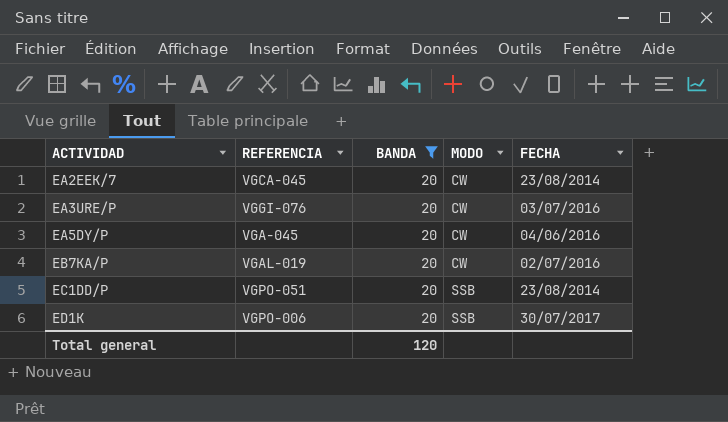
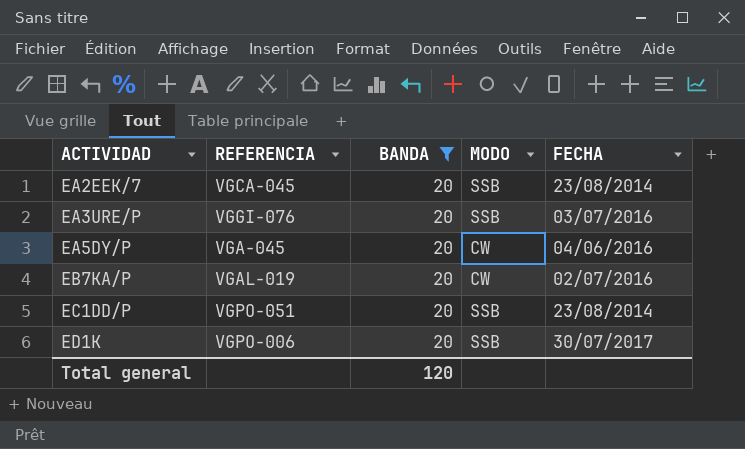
EA2EEK/7 | MODO: CW -> SSB
EA3URE/P | MODO: CW -> SSB

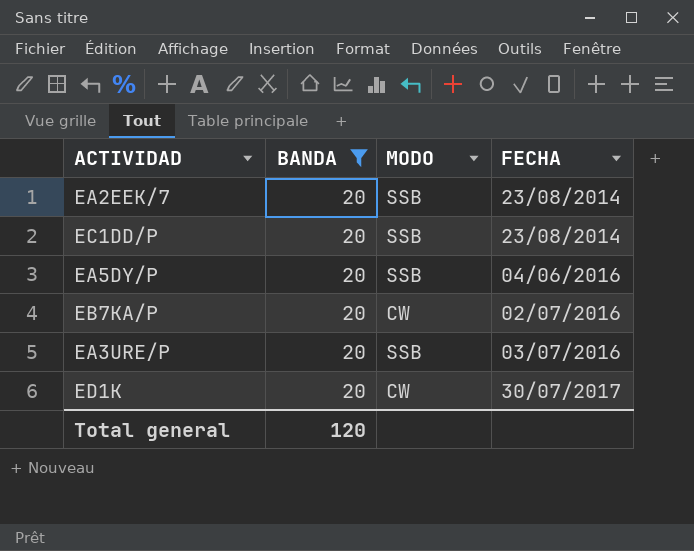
row order: ACTIVIDAD ascending -> FECHA ascending
column REFERENCIA | position: 2 -> none
EA5DY/P | MODO: CW -> SSB
ED1K | MODO: SSB -> CW

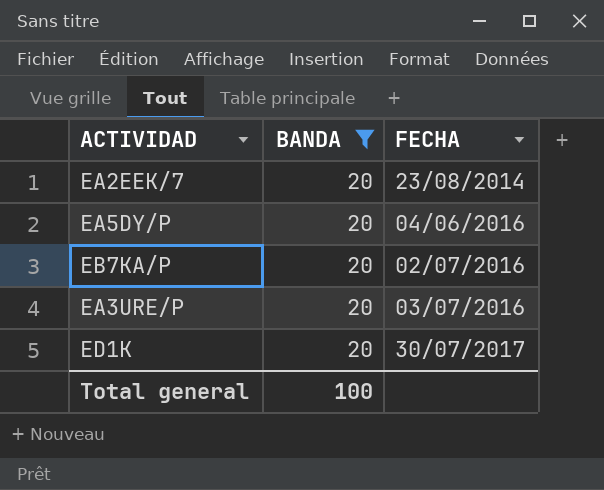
column MODO | position: 3 -> none
row EC1DD/P: 20 | SSB | 23/08/2014 -> none
Total general | BANDA: 120 -> 100

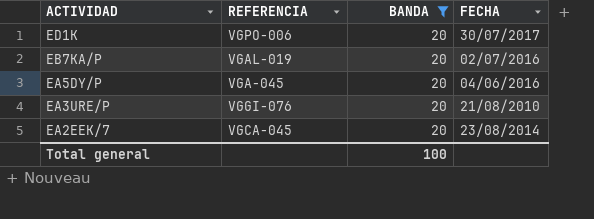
row order: FECHA ascending -> ACTIVIDAD descending
column REFERENCIA | position: none -> 2
EA3URE/P | FECHA: 03/07/2016 -> 21/08/2010

